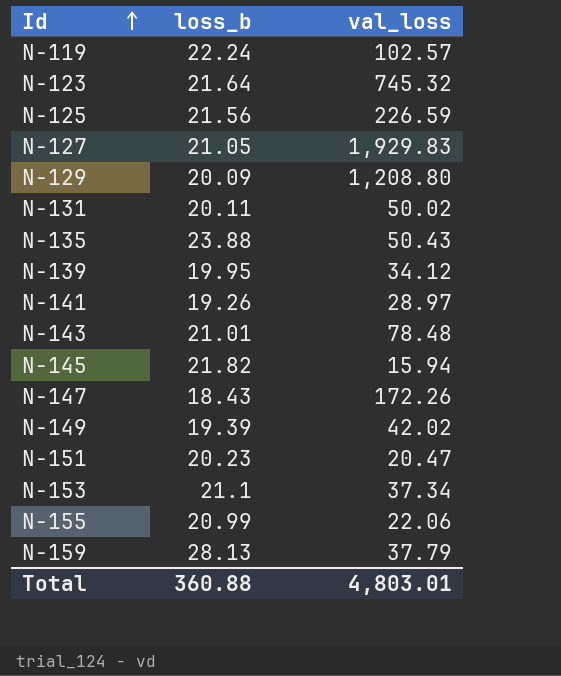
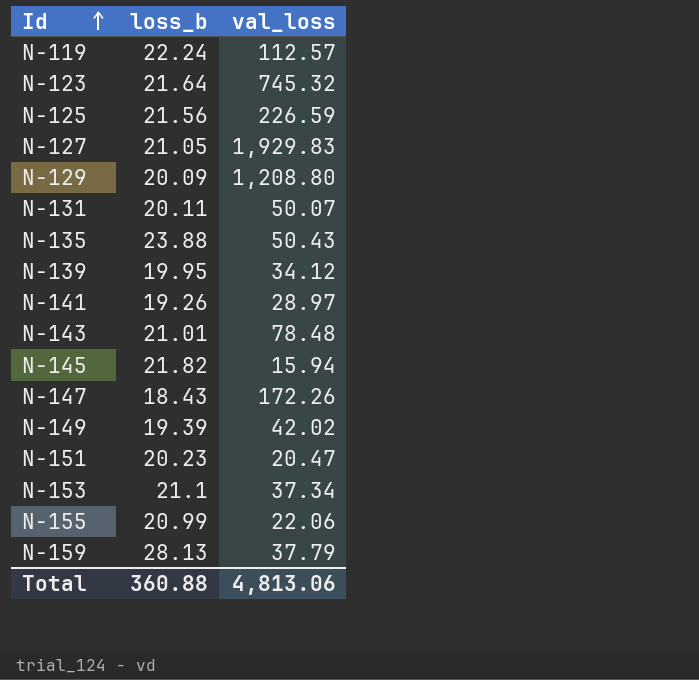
N-119 | val_loss: 102.57 -> 112.57
N-131 | val_loss: 50.02 -> 50.07
Total | val_loss: 4,803.01 -> 4,813.06

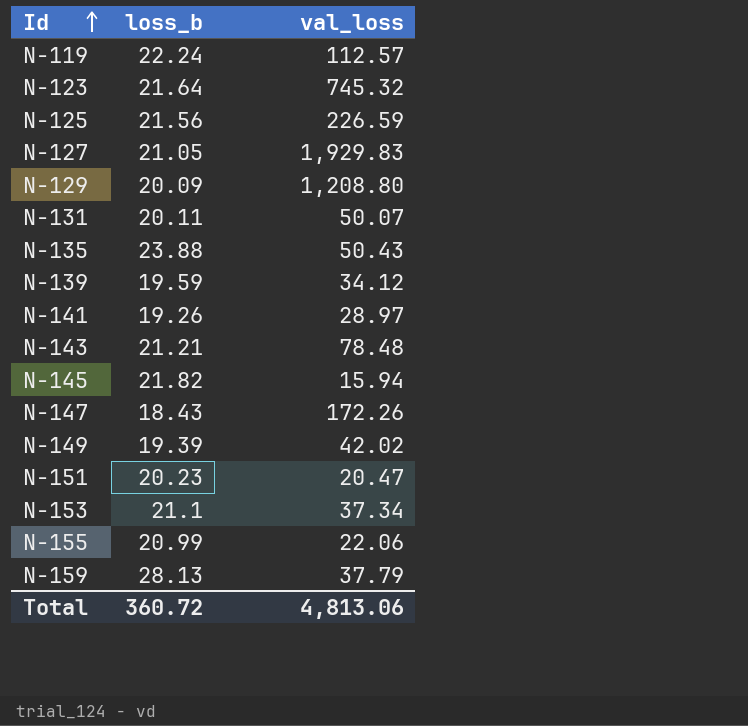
N-139 | loss_b: 19.95 -> 19.59
N-143 | loss_b: 21.01 -> 21.21
Total | loss_b: 360.88 -> 360.72

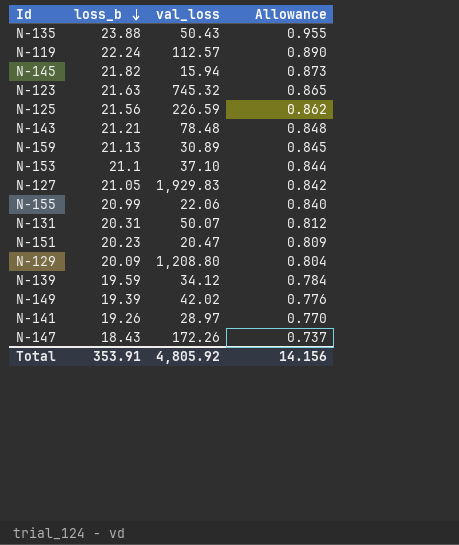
row order: Id ascending -> loss_b descending
column Allowance | formula: none -> [loss_b] * 0.04
N-123 | loss_b: 21.64 -> 21.63
N-159 | loss_b: 28.13 -> 21.13
N-159 | val_loss: 37.79 -> 30.89
N-153 | val_loss: 37.34 -> 37.10
N-131 | loss_b: 20.11 -> 20.31
Total | loss_b: 360.72 -> 353.91
Total | val_loss: 4,813.06 -> 4,805.92

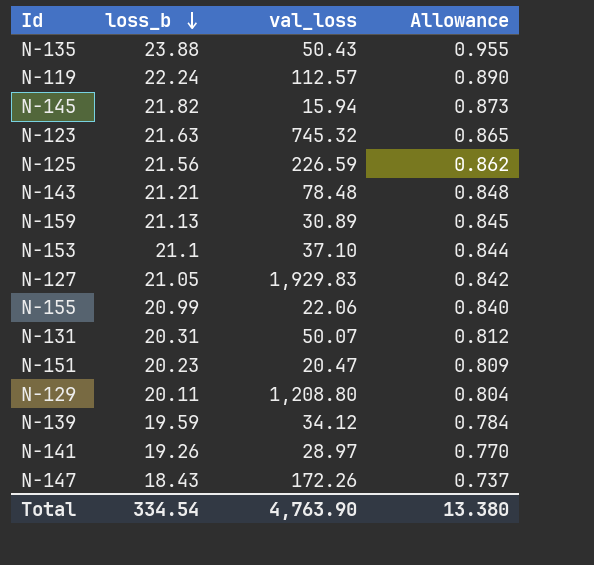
row N-149: 19.39 | 42.02 | 0.776 -> none
N-129 | loss_b: 20.09 -> 20.11
Total | loss_b: 353.91 -> 334.54
Total | val_loss: 4,805.92 -> 4,763.90
Total | Allowance: 14.156 -> 13.380

